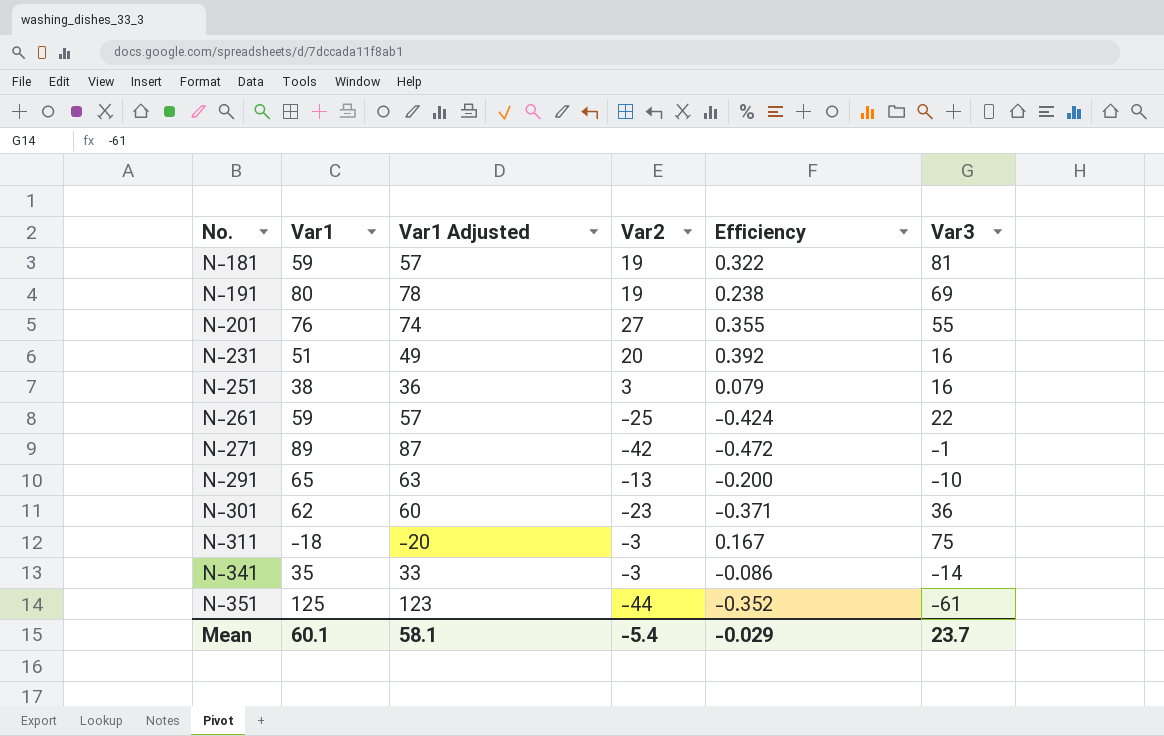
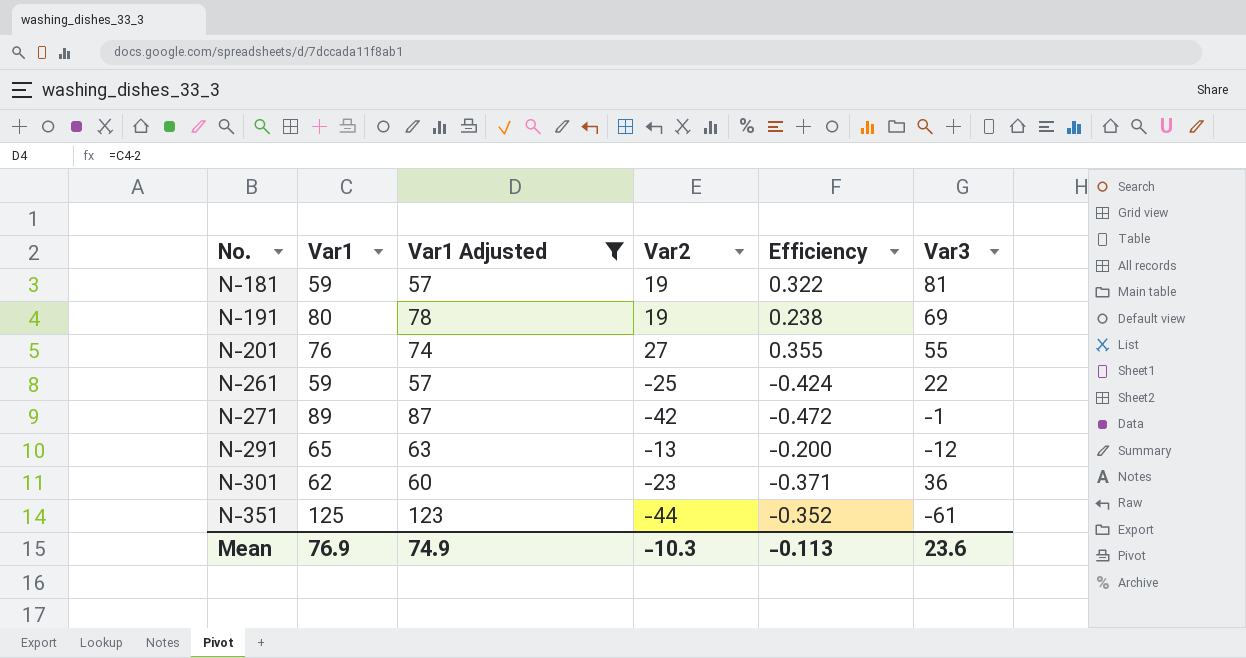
filter: none -> Var1 Adjusted >= 57
N-291 | Var3: -10 -> -12
Mean | Var1: 60.1 -> 76.9
Mean | Var1 Adjusted: 58.1 -> 74.9
Mean | Var2: -5.4 -> -10.3
Mean | Efficiency: -0.029 -> -0.113
Mean | Var3: 23.7 -> 23.6

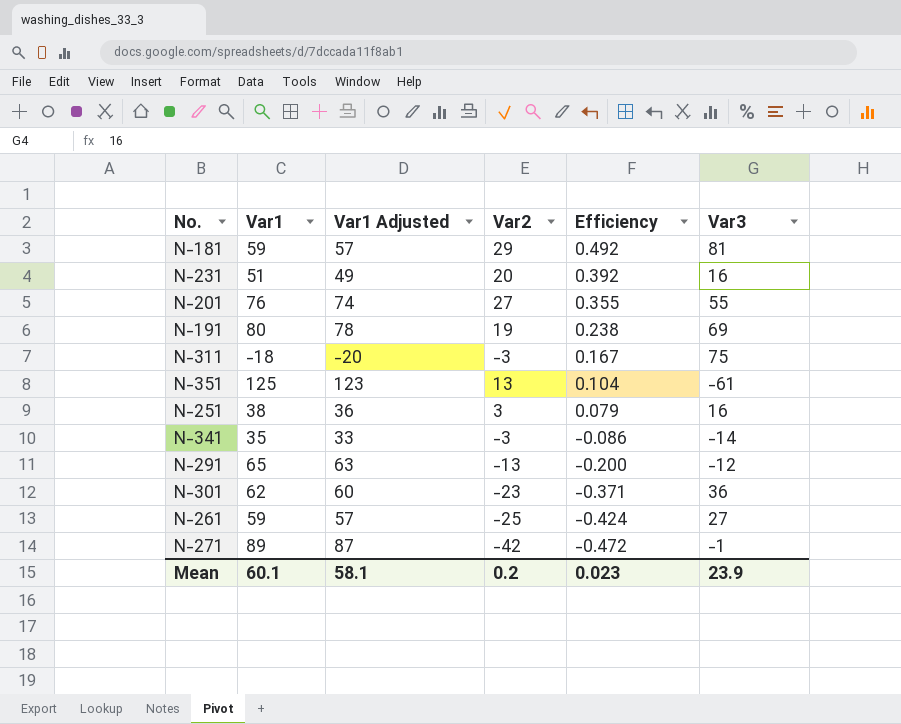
filter: Var1 Adjusted >= 57 -> none
row order: No. ascending -> Efficiency descending
N-181 | Var2: 19 -> 29
N-181 | Efficiency: 0.322 -> 0.492
N-351 | Var2: -44 -> 13
N-351 | Efficiency: -0.352 -> 0.104
N-261 | Var3: 22 -> 27
Mean | Var1: 76.9 -> 60.1
Mean | Var1 Adjusted: 74.9 -> 58.1
Mean | Var2: -10.3 -> 0.2
Mean | Efficiency: -0.113 -> 0.023
Mean | Var3: 23.6 -> 23.9

